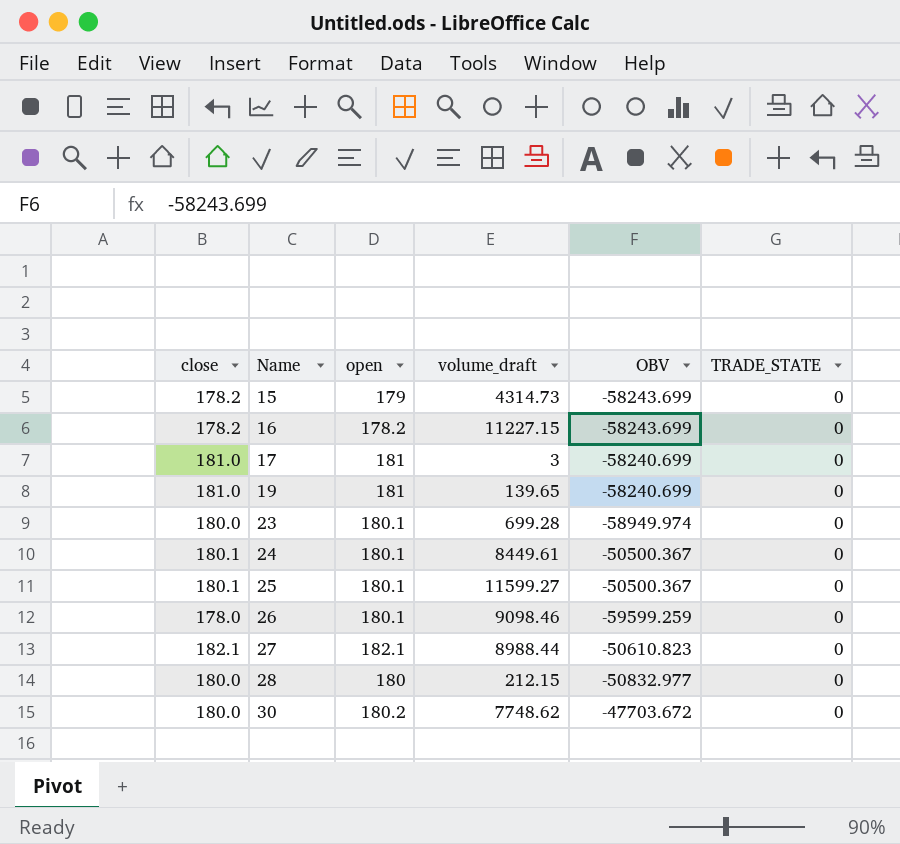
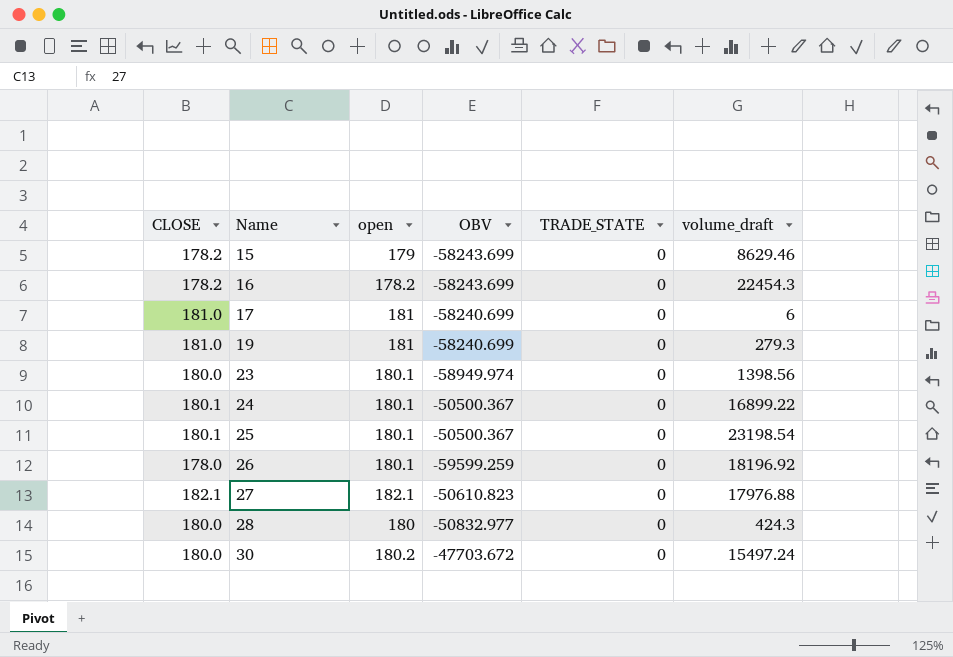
column name: close -> CLOSE
column volume_draft | position: 4 -> 6
15 | volume_draft: 4314.73 -> 8629.46
16 | volume_draft: 11227.15 -> 22454.3
17 | volume_draft: 3 -> 6
19 | volume_draft: 139.65 -> 279.3
23 | volume_draft: 699.28 -> 1398.56
24 | volume_draft: 8449.61 -> 16899.22
25 | volume_draft: 11599.27 -> 23198.54
26 | volume_draft: 9098.46 -> 18196.92
27 | volume_draft: 8988.44 -> 17976.88
28 | volume_draft: 212.15 -> 424.3
30 | volume_draft: 7748.62 -> 15497.24

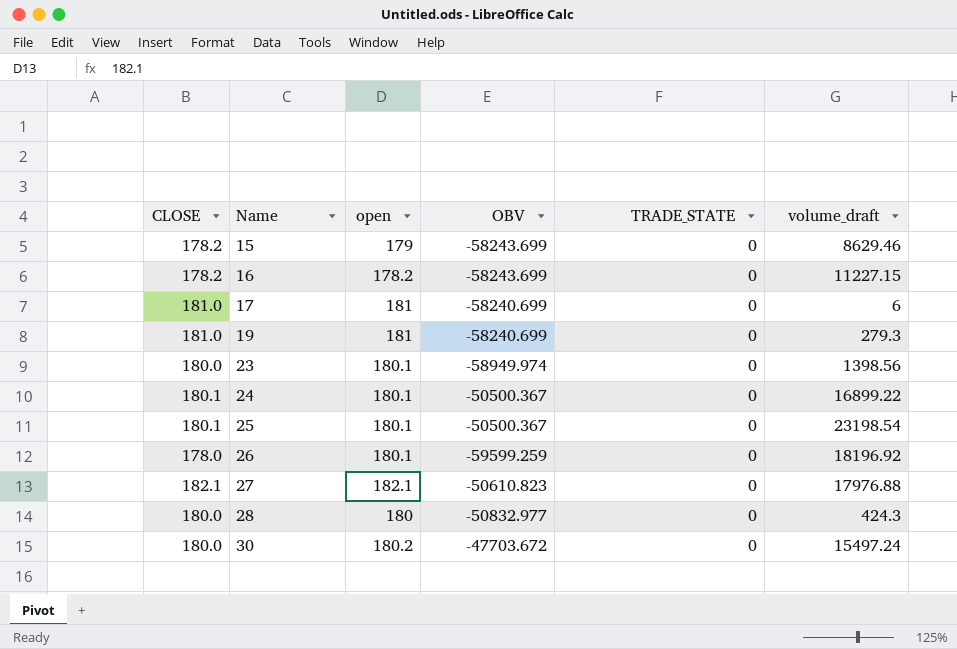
16 | volume_draft: 22454.3 -> 11227.15

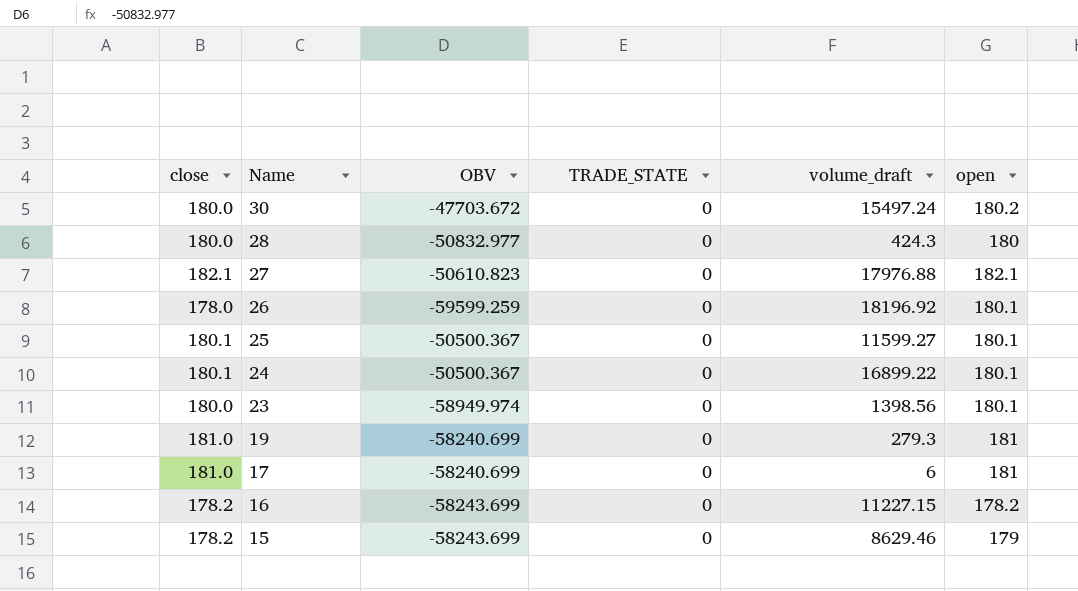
row order: Name ascending -> Name descending
column name: CLOSE -> close
column open | position: 3 -> 6
25 | volume_draft: 23198.54 -> 11599.27

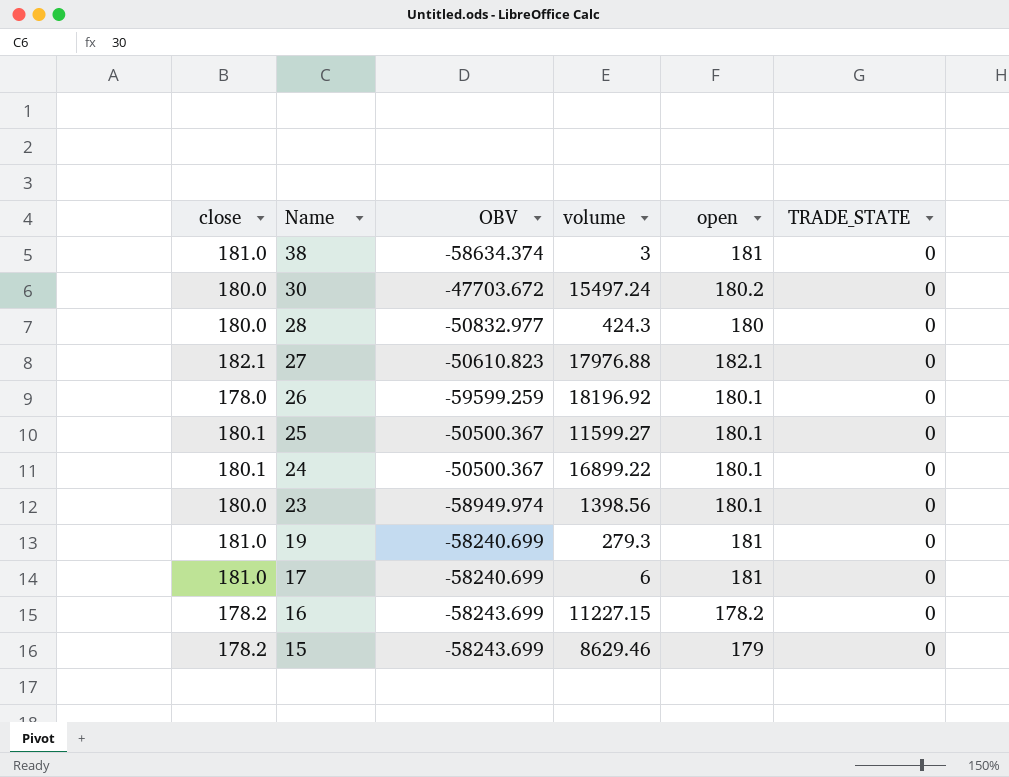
column name: volume_draft -> volume
column TRADE_STATE | position: 4 -> 6
row 38: none -> 181.0 | -58634.374 | 3 | 181 | 0

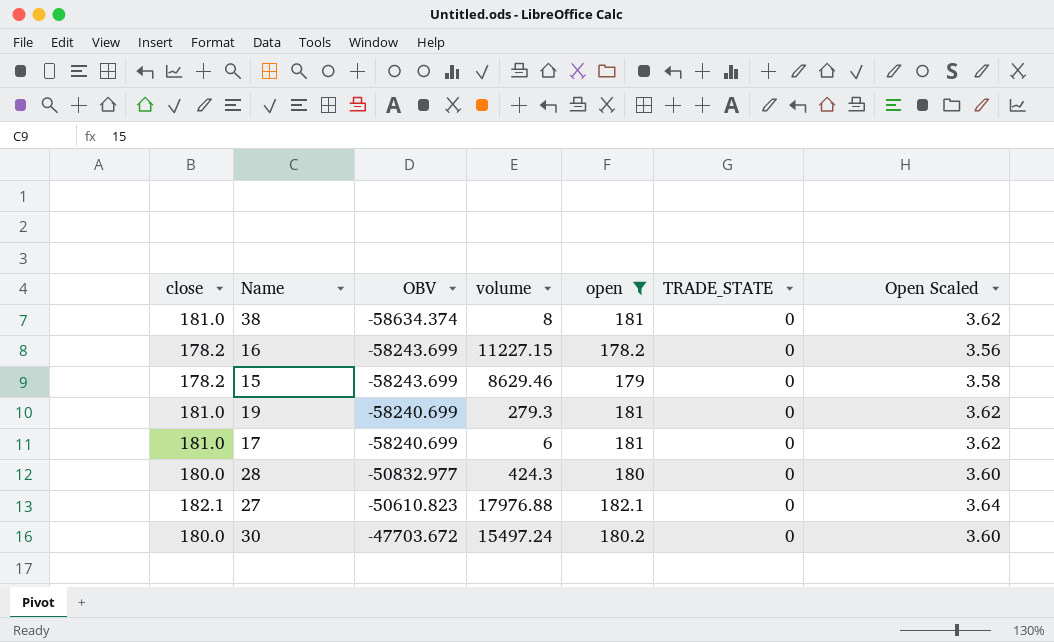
filter: none -> open != 180.1
row order: Name descending -> OBV ascending
column Open Scaled | formula: none -> [open] * 0.02
38 | volume: 3 -> 8

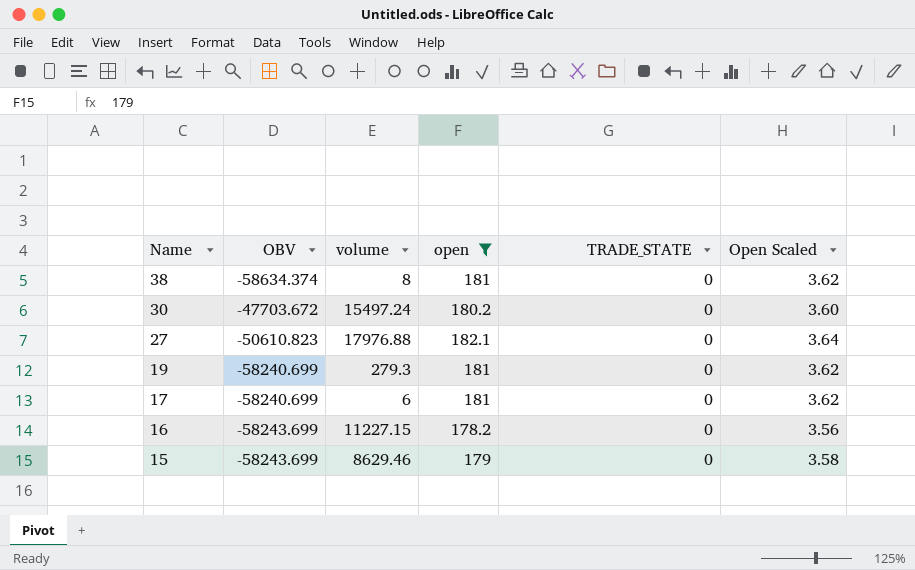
row order: OBV ascending -> Name descending
column close | position: 1 -> none
row 28: 180.0 | -50832.977 | 424.3 | 180 | 0 | 3.60 -> none

